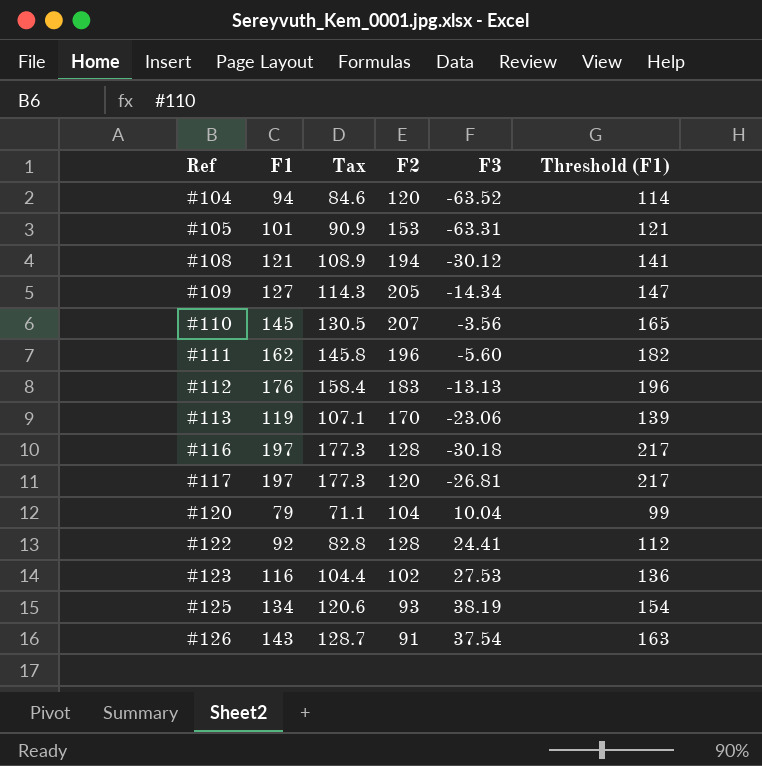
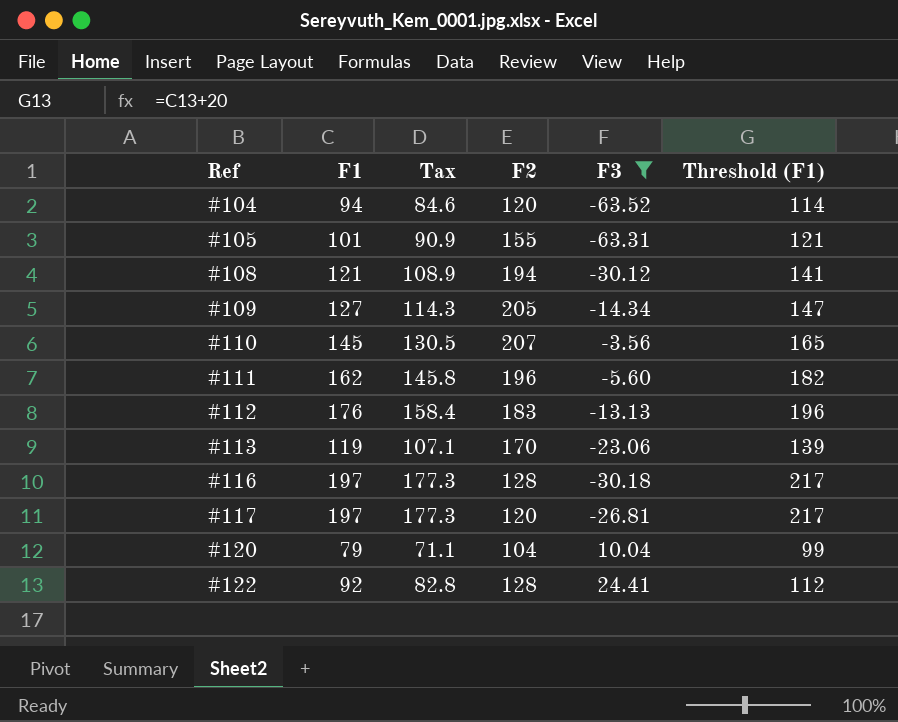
filter: none -> F3 <= 24.41
#105 | F2: 153 -> 155

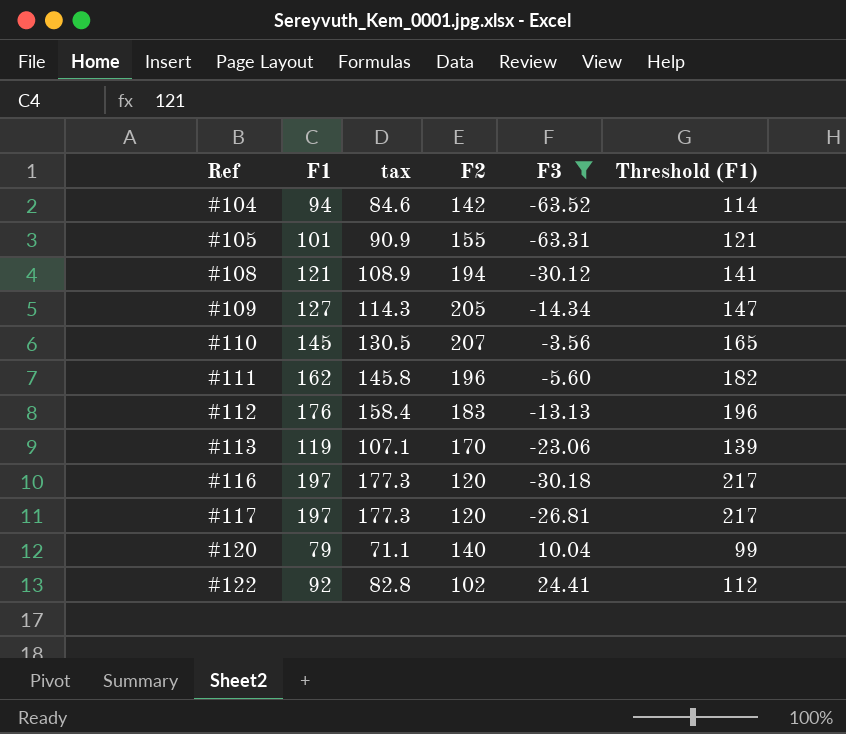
column name: Tax -> tax
#104 | F2: 120 -> 142
#116 | F2: 128 -> 120
#120 | F2: 104 -> 140
#122 | F2: 128 -> 102

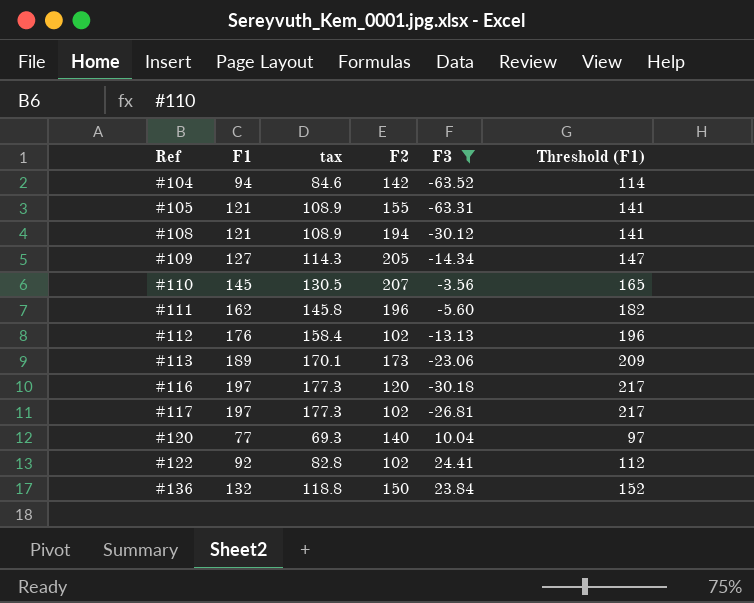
#105 | F1: 101 -> 121
#105 | tax: 90.9 -> 108.9
#105 | Threshold (F1): 121 -> 141
#112 | F2: 183 -> 102
#113 | F1: 119 -> 189
#113 | tax: 107.1 -> 170.1
#113 | F2: 170 -> 173
#113 | Threshold (F1): 139 -> 209
#117 | F2: 120 -> 102
#120 | F1: 79 -> 77
#120 | tax: 71.1 -> 69.3
#120 | Threshold (F1): 99 -> 97
row #136: none -> 132 | 118.8 | 150 | 23.84 | 152

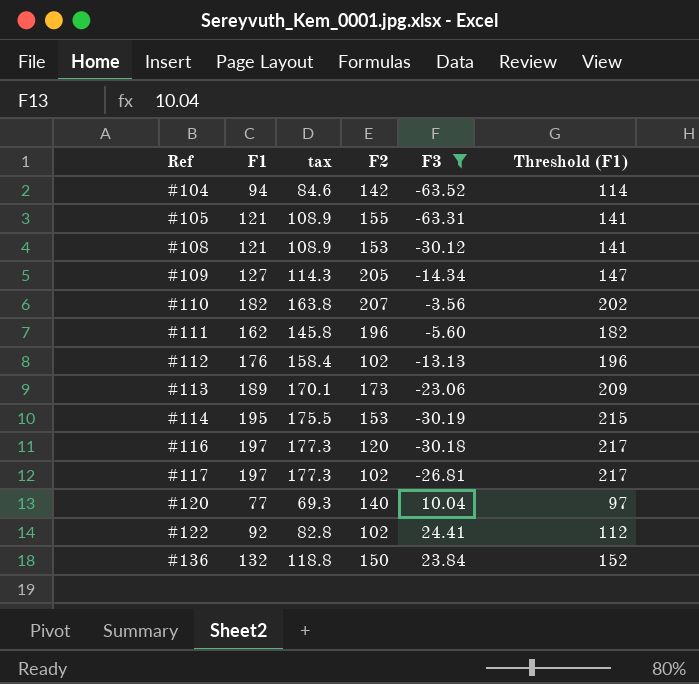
#108 | F2: 194 -> 153
#110 | F1: 145 -> 182
#110 | tax: 130.5 -> 163.8
#110 | Threshold (F1): 165 -> 202
row #114: none -> 195 | 175.5 | 153 | -30.19 | 215

